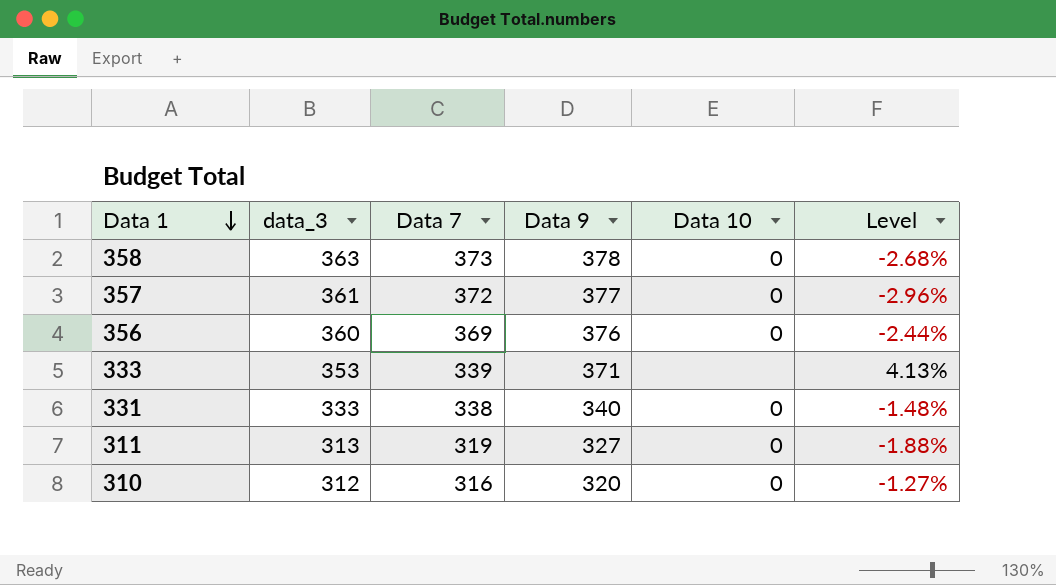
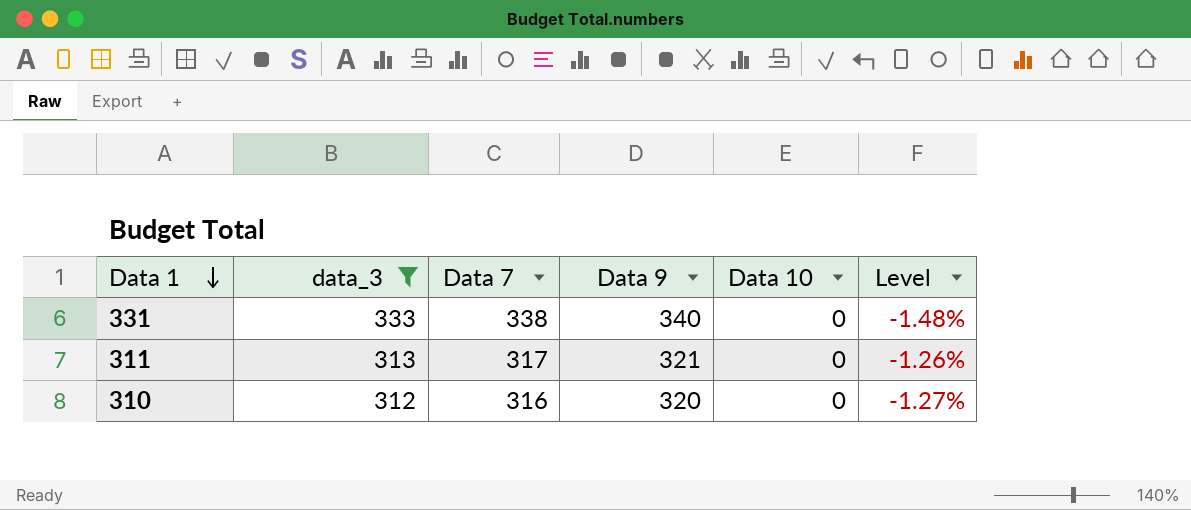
filter: none -> data_3 <= 333
311 | Data 7: 319 -> 317
311 | Data 9: 327 -> 321
311 | Level: -1.88% -> -1.26%

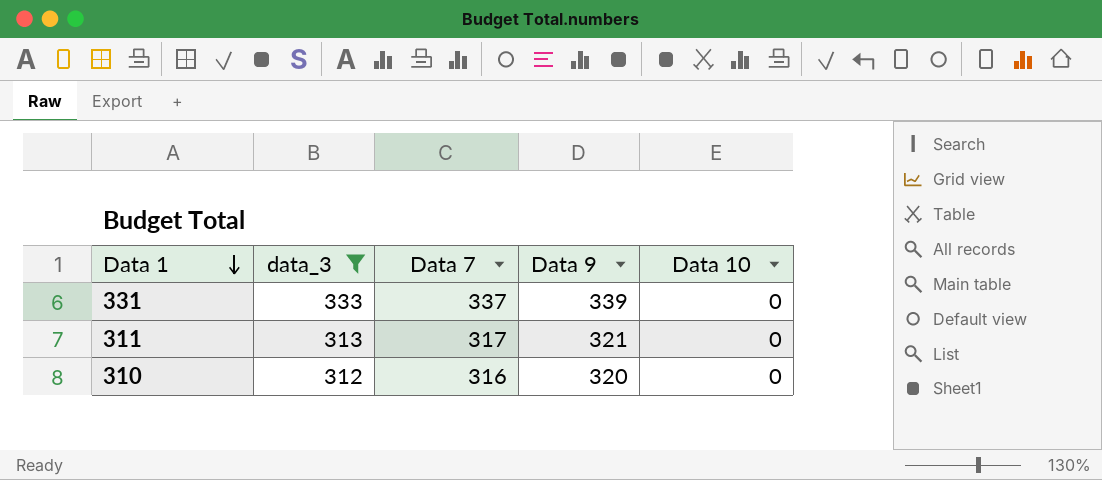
column Level | formula: ([data_3] - [Data 7]) / [Data 7] -> none
331 | Data 7: 338 -> 337
331 | Data 9: 340 -> 339

